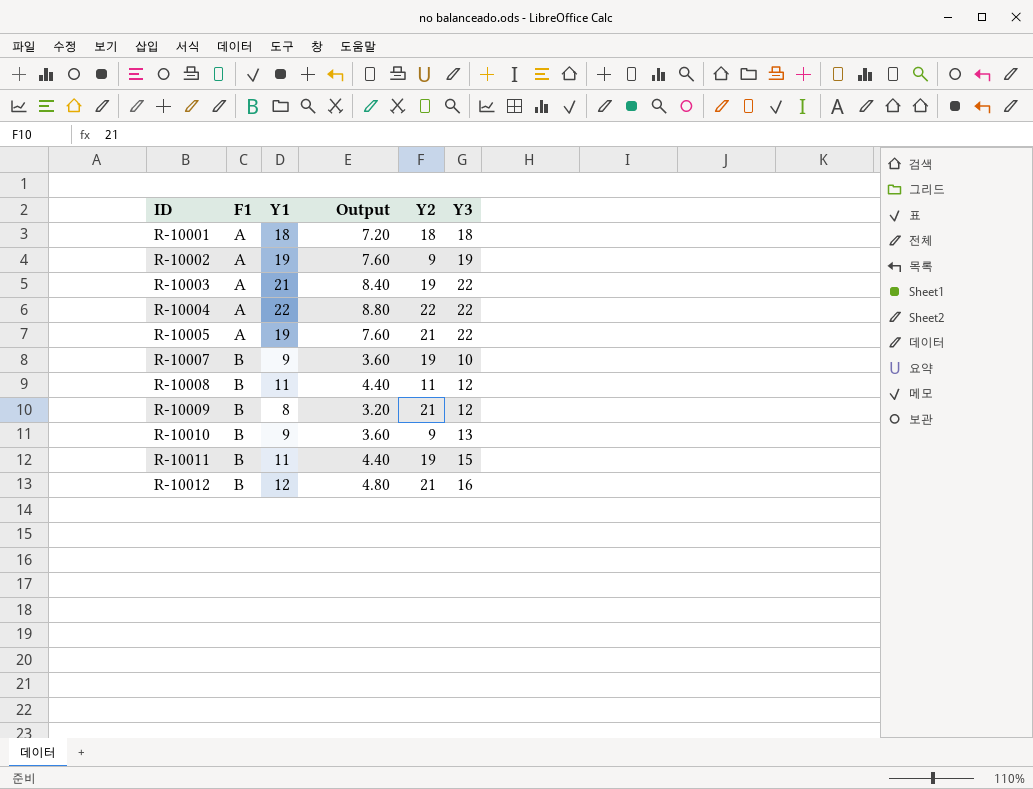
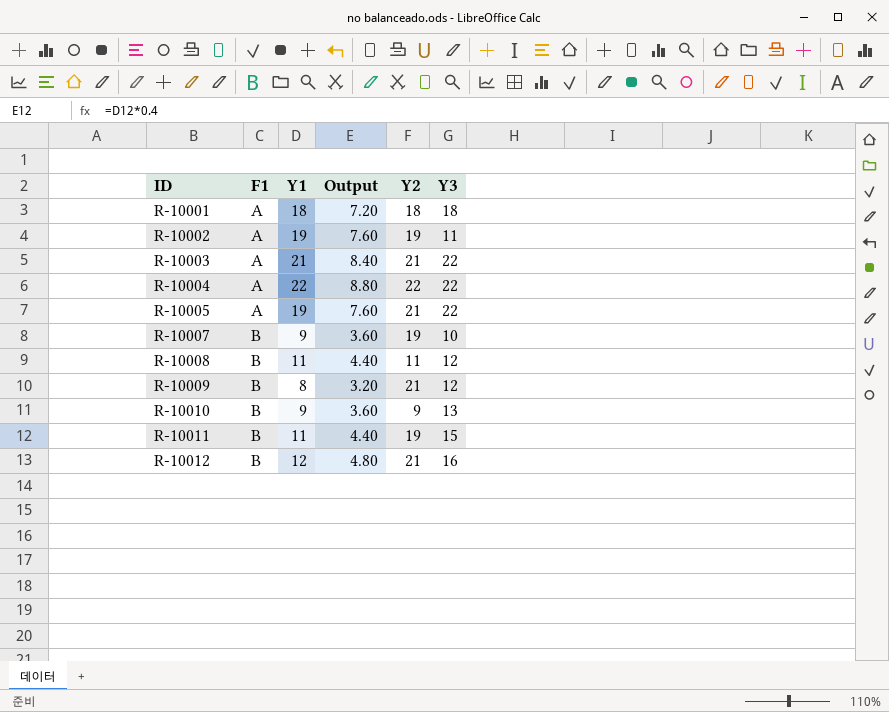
R-10002 | Y2: 9 -> 19
R-10002 | Y3: 19 -> 11
R-10003 | Y2: 19 -> 21

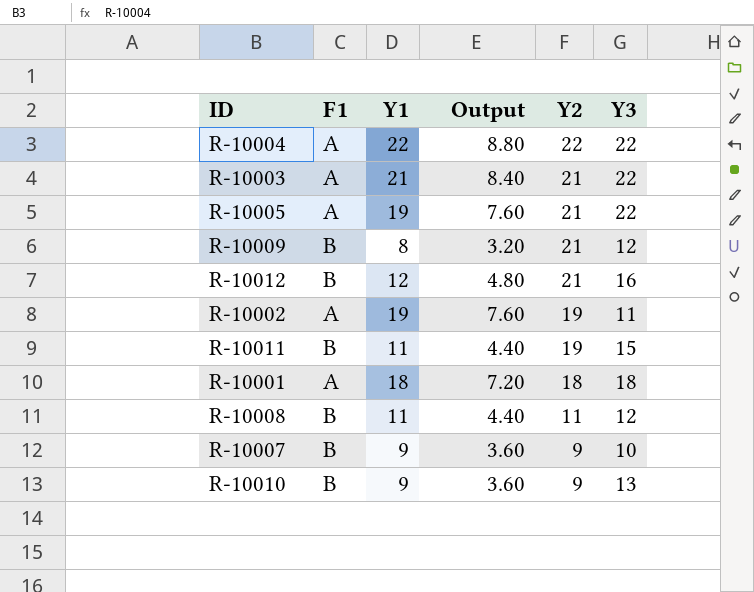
row order: ID ascending -> Y2 descending
R-10007 | Y2: 19 -> 9

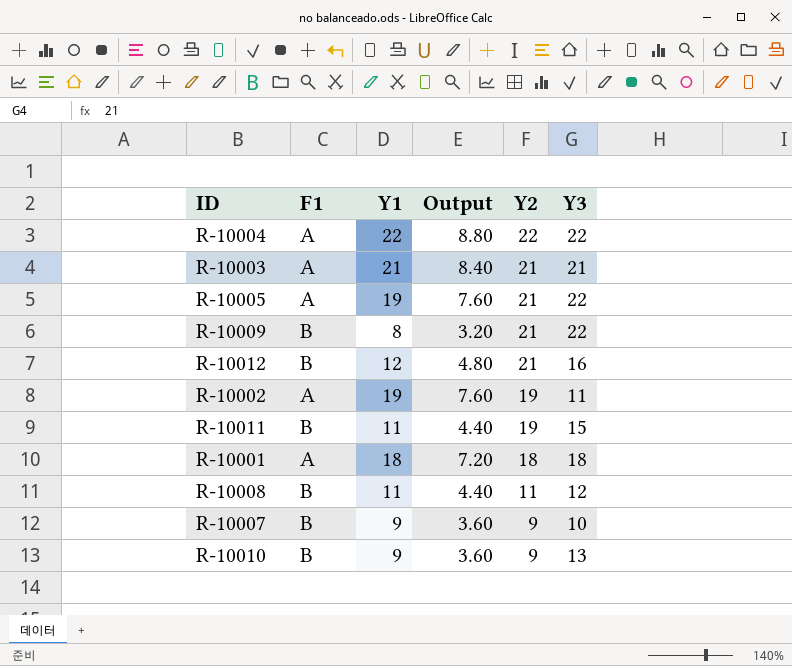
R-10003 | Y3: 22 -> 21
R-10009 | Y3: 12 -> 22

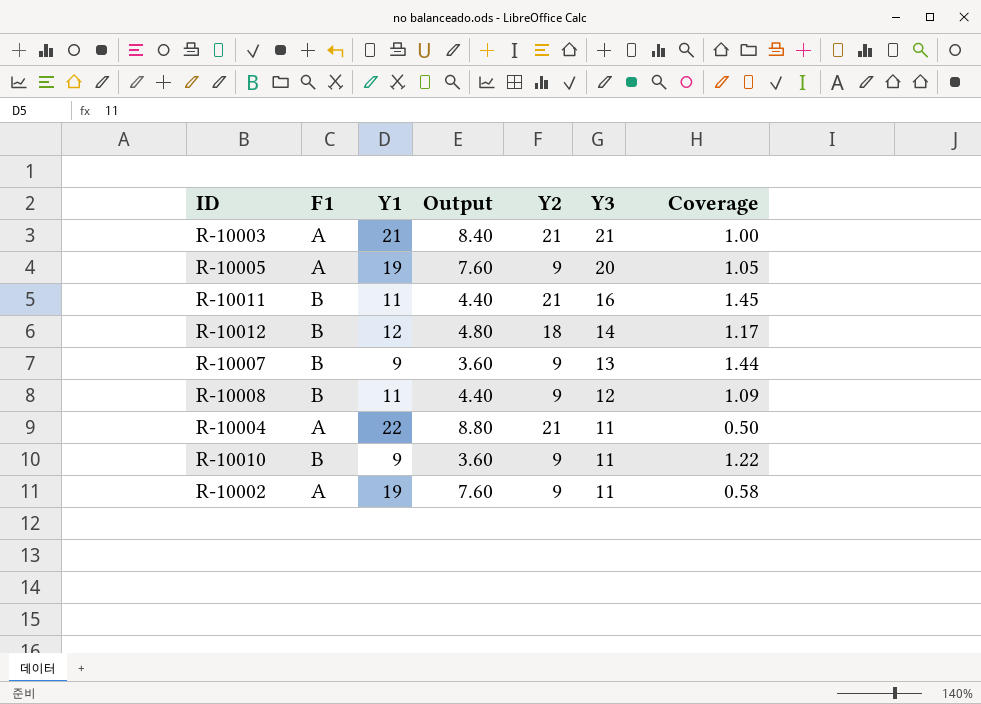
row order: Y2 descending -> Y3 descending
column Coverage | formula: none -> [Y3] / [Y1]
row R-10009: B | 8 | 3.20 | 21 | 22 -> none
row R-10001: A | 18 | 7.20 | 18 | 18 -> none
R-10005 | Y2: 21 -> 9
R-10005 | Y3: 22 -> 20
R-10011 | Y2: 19 -> 21
R-10011 | Y3: 15 -> 16
R-10012 | Y2: 21 -> 18
R-10012 | Y3: 16 -> 14
R-10007 | Y3: 10 -> 13
R-10008 | Y2: 11 -> 9
R-10004 | Y2: 22 -> 21
R-10004 | Y3: 22 -> 11
R-10010 | Y3: 13 -> 11
R-10002 | Y2: 19 -> 9

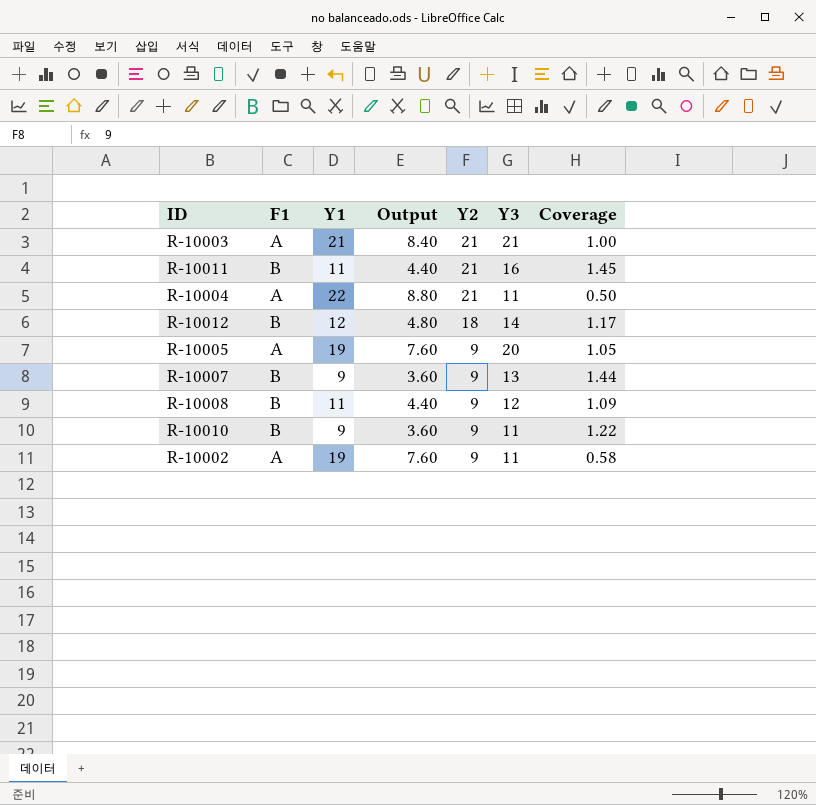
row order: Y3 descending -> Y2 descending

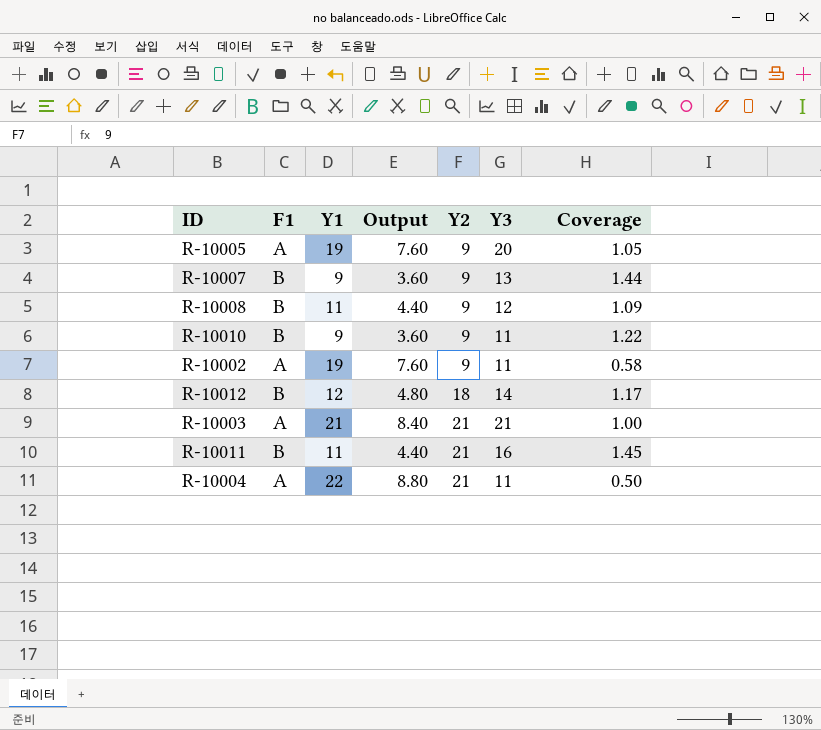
row order: Y2 descending -> Y2 ascending

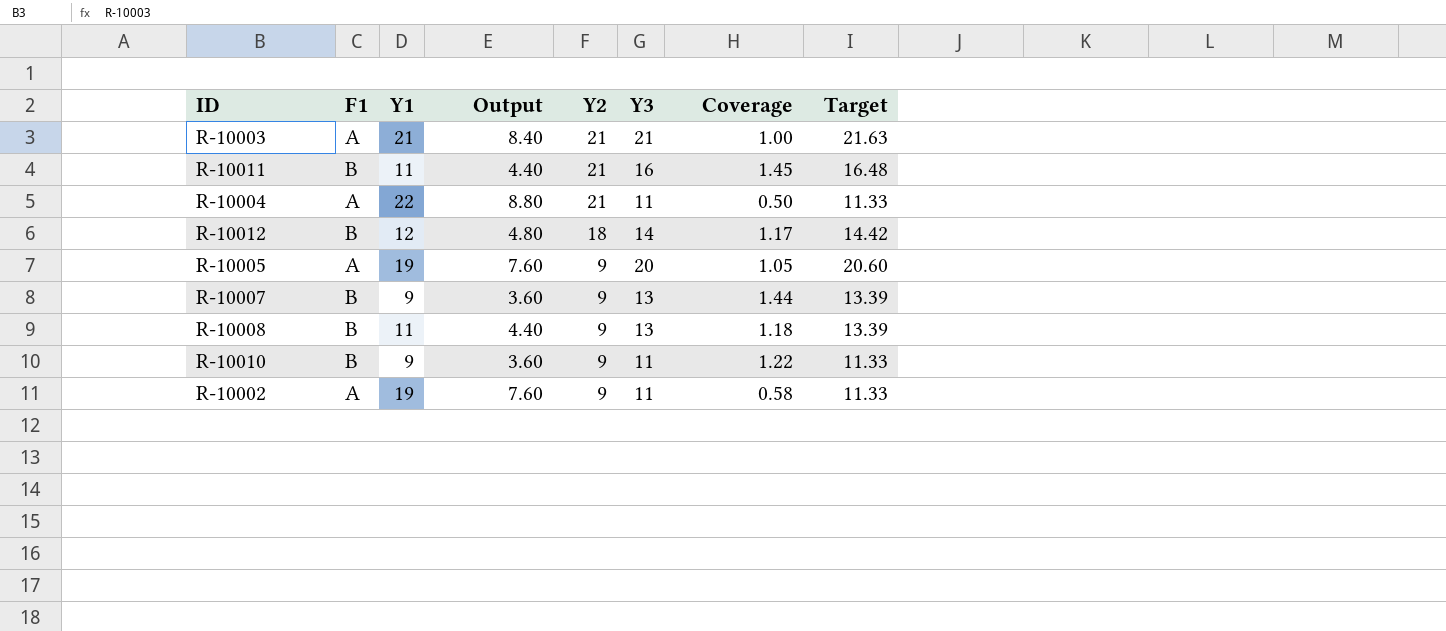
row order: Y2 ascending -> Y2 descending
column Target | formula: none -> [Y3] * 1.03
R-10008 | Y3: 12 -> 13
R-10008 | Coverage: 1.09 -> 1.18

